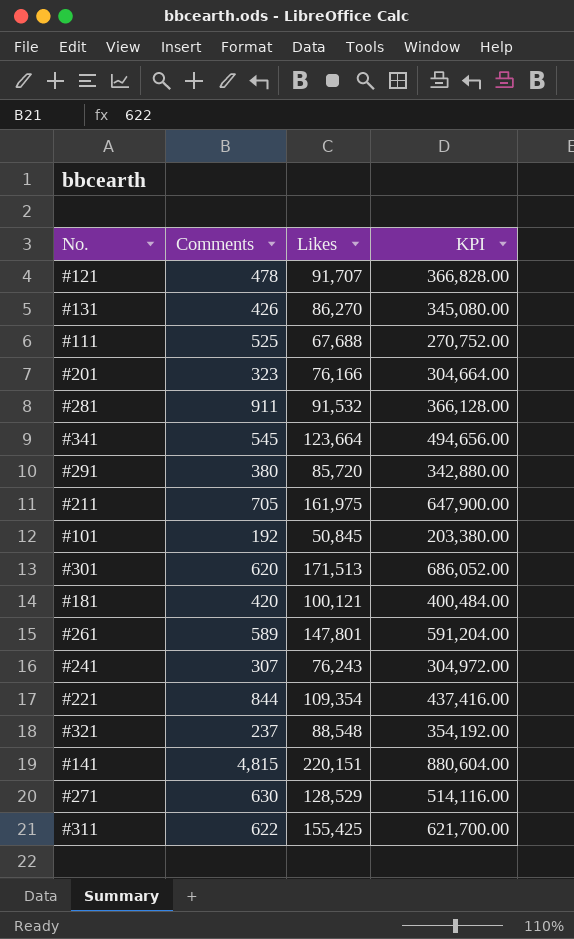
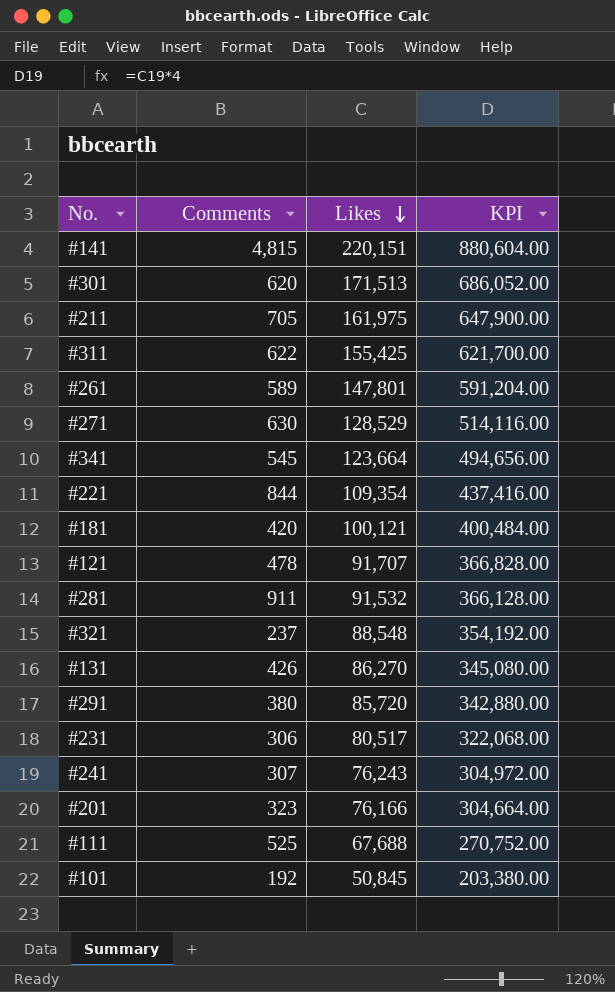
row order: none -> Likes descending
row #231: none -> 306 | 80,517 | 322,068.00

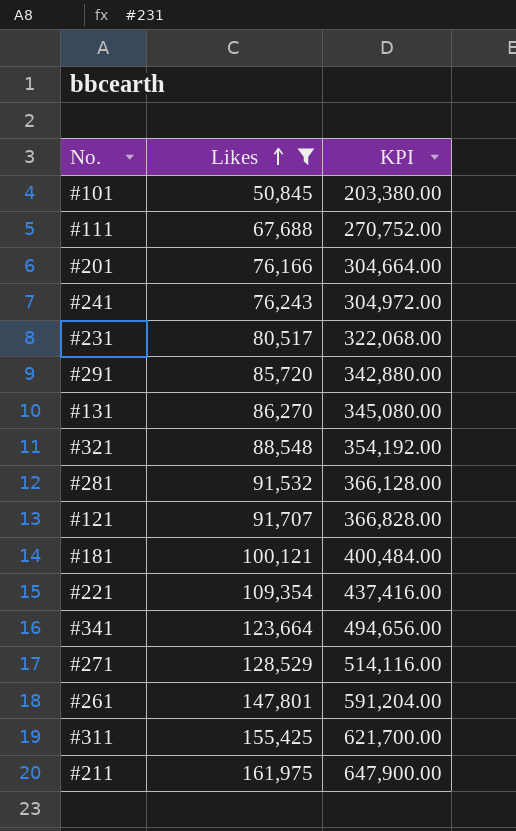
filter: none -> Likes <= 161,975
row order: Likes descending -> Likes ascending
column Comments | position: 2 -> none

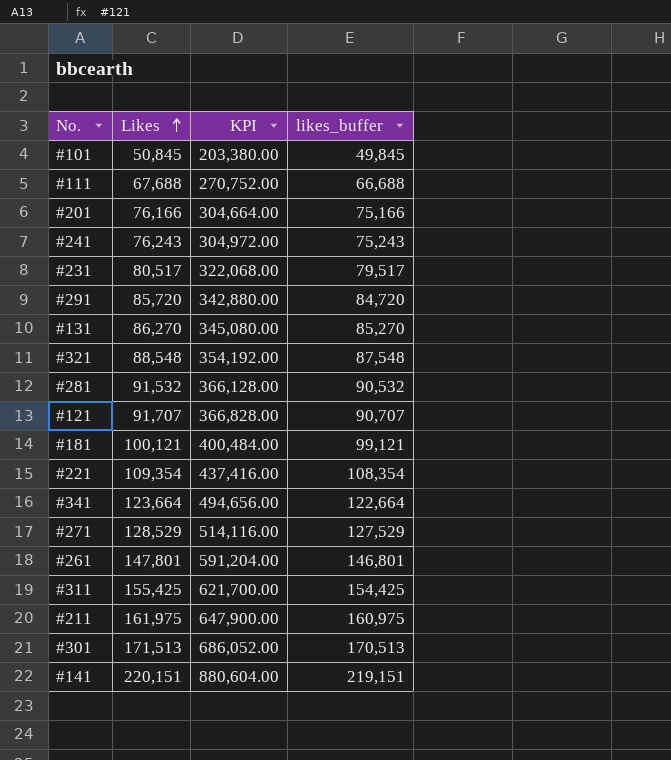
filter: Likes <= 161,975 -> none
column likes_buffer | formula: none -> [Likes] - 1000

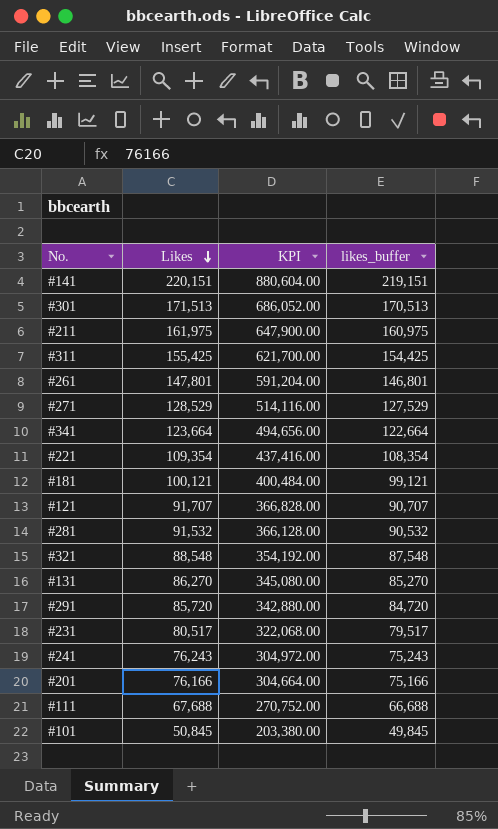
row order: Likes ascending -> Likes descending

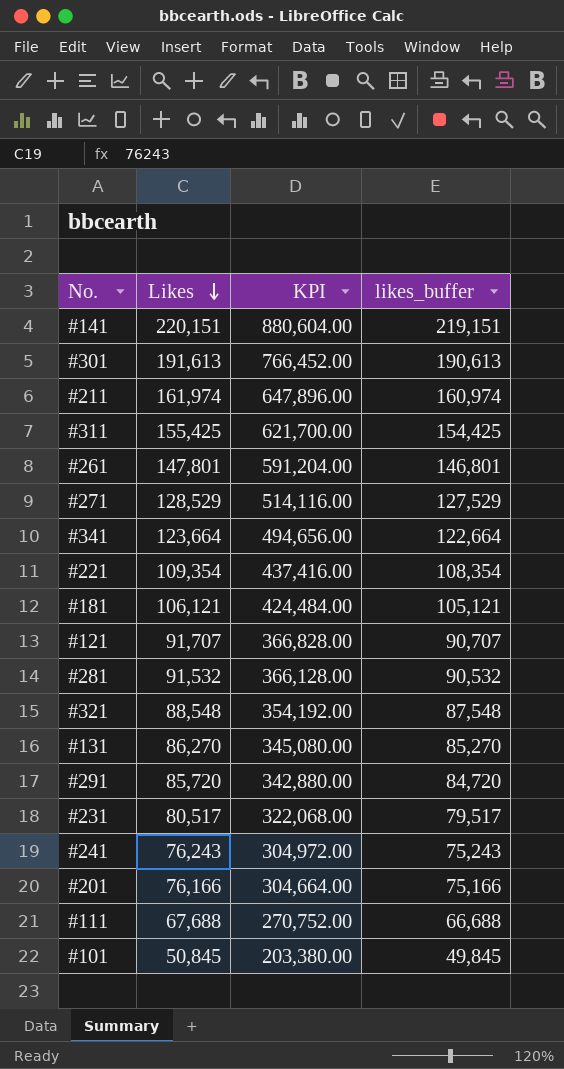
#301 | Likes: 171,513 -> 191,613
#301 | KPI: 686,052.00 -> 766,452.00
#301 | likes_buffer: 170,513 -> 190,613
#211 | Likes: 161,975 -> 161,974
#211 | KPI: 647,900.00 -> 647,896.00
#211 | likes_buffer: 160,975 -> 160,974
#181 | Likes: 100,121 -> 106,121
#181 | KPI: 400,484.00 -> 424,484.00
#181 | likes_buffer: 99,121 -> 105,121

